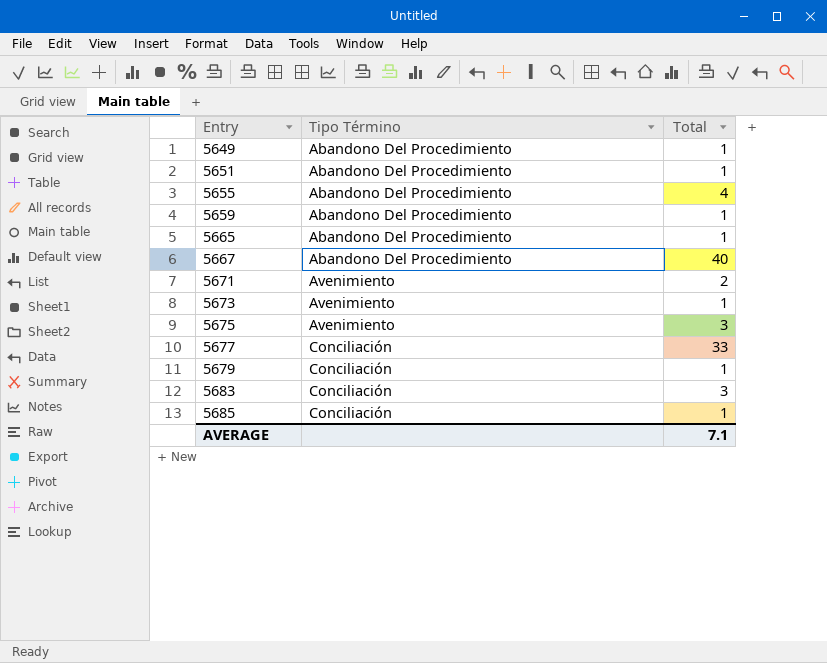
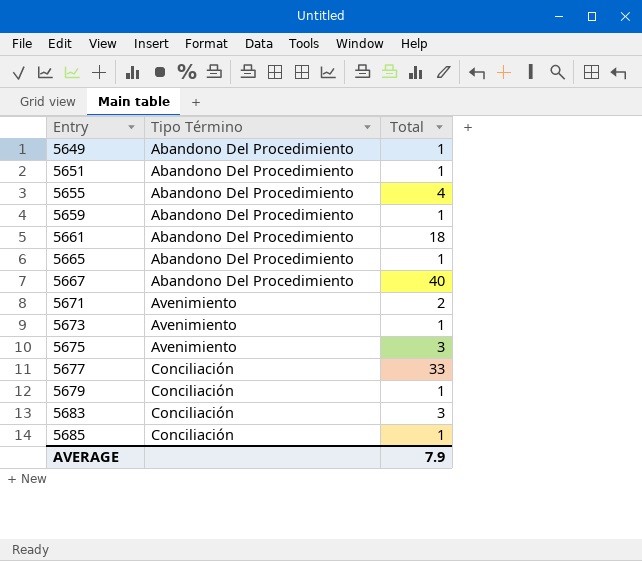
row 5661: none -> Abandono Del Procedimiento | 18
AVERAGE | Total: 7.1 -> 7.9

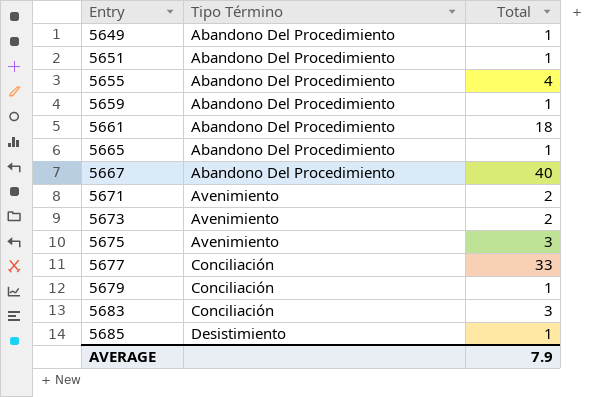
5673 | Total: 1 -> 2
5685 | Tipo Término: Conciliación -> Desistimiento

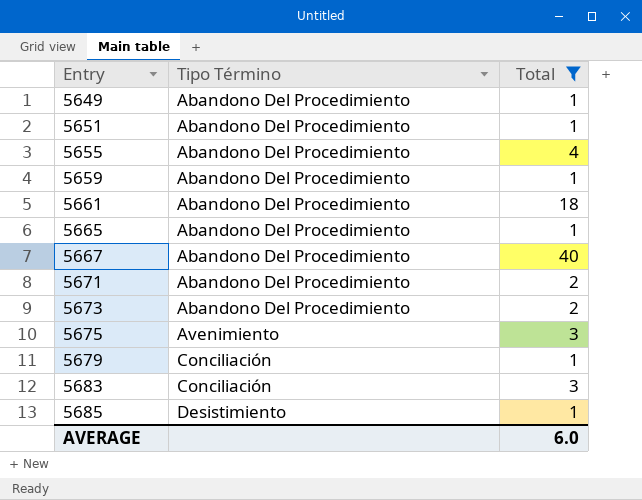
filter: none -> Total != 33
5671 | Tipo Término: Avenimiento -> Abandono Del Procedimiento
5673 | Tipo Término: Avenimiento -> Abandono Del Procedimiento
AVERAGE | Total: 7.9 -> 6.0

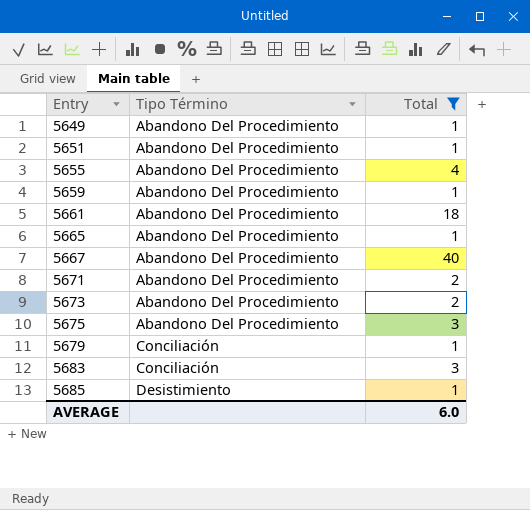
5675 | Tipo Término: Avenimiento -> Abandono Del Procedimiento

